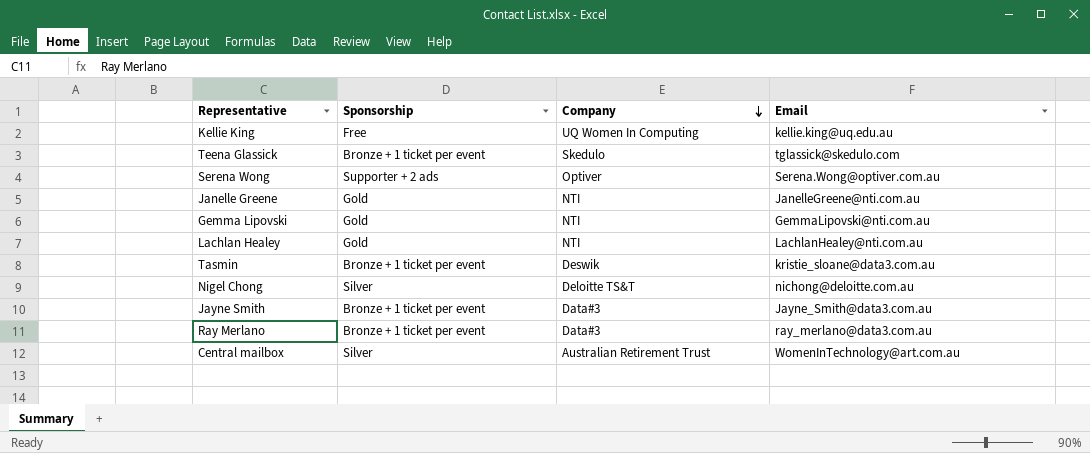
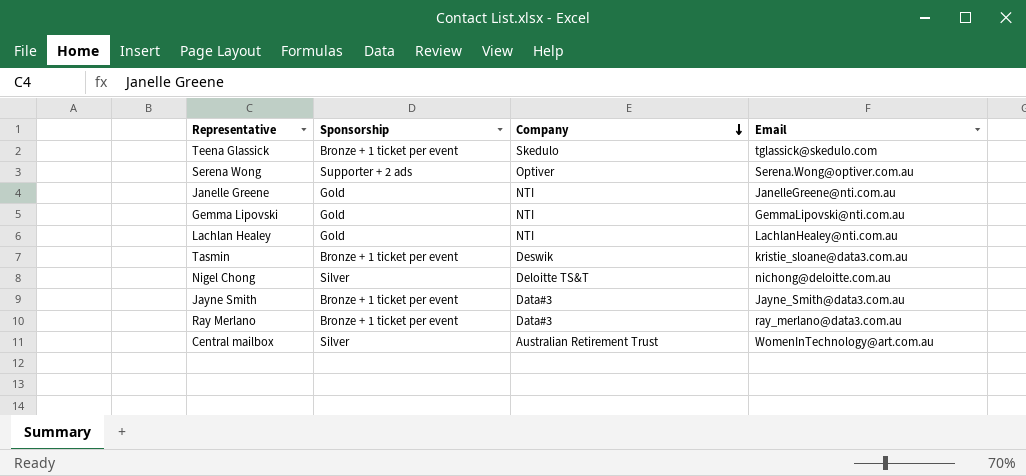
row Kellie King: Free | UQ Women In Computing | kellie.king@uq.edu.au -> none

